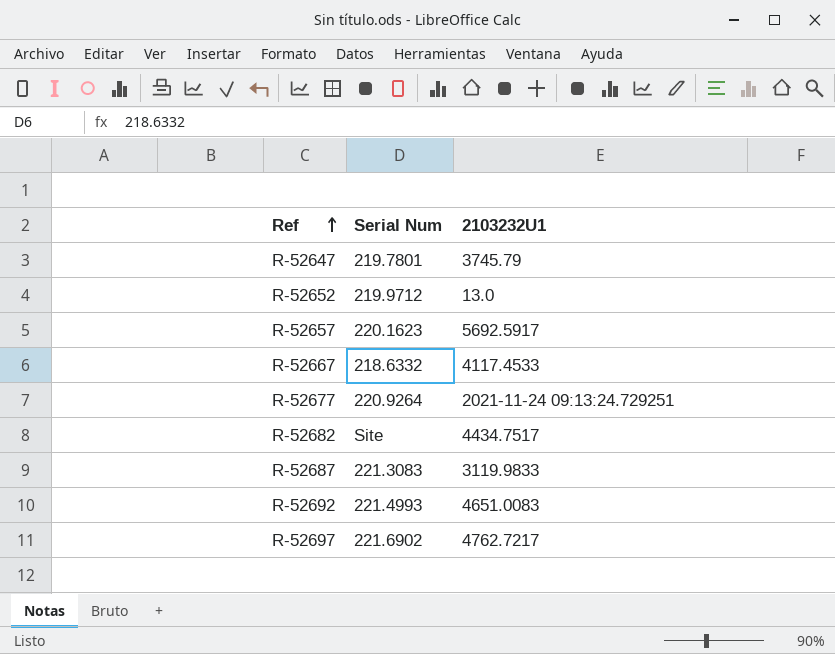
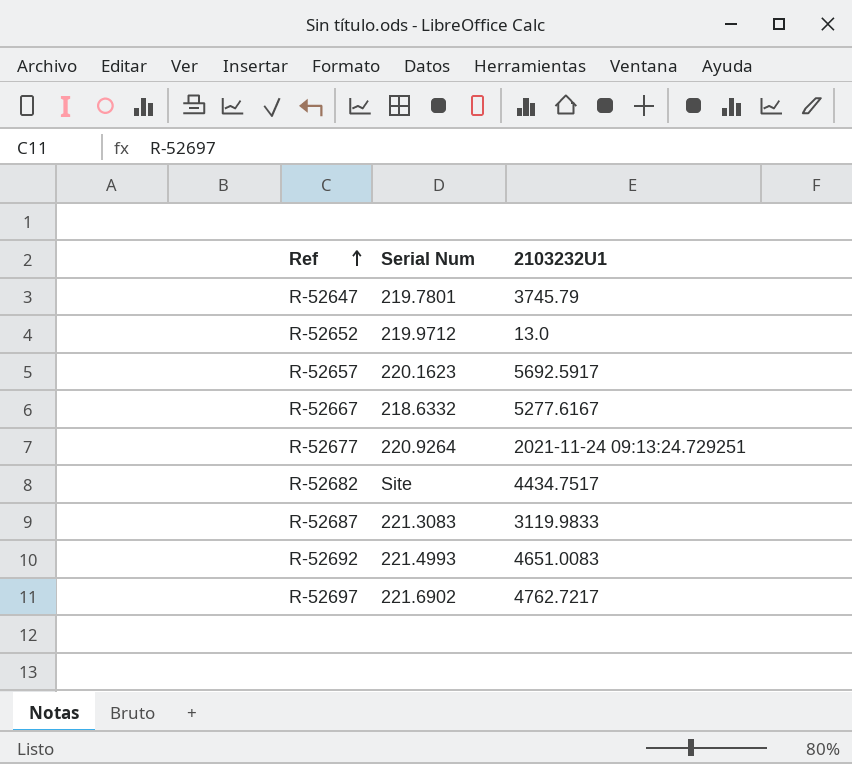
R-52667 | 2103232U1: 4117.4533 -> 5277.6167

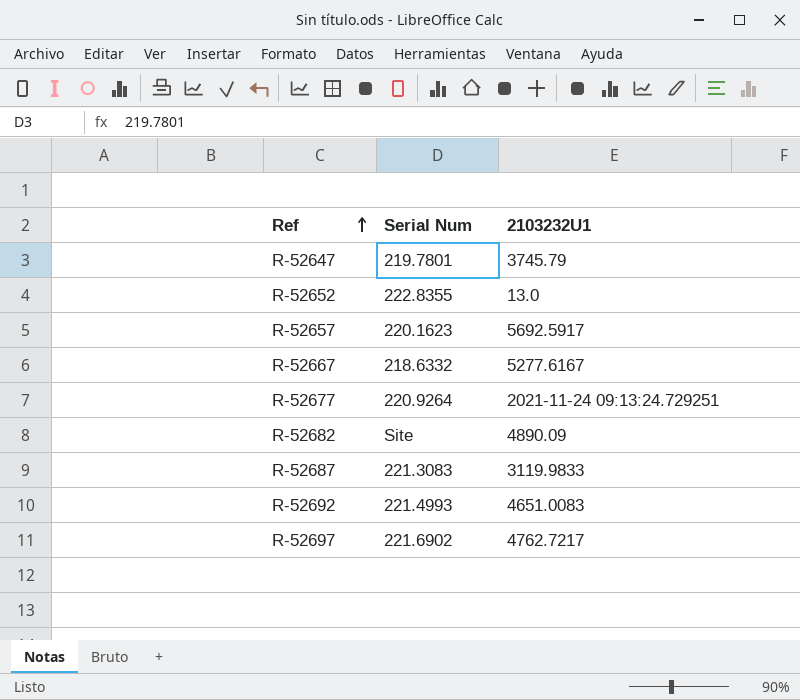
R-52652 | Serial Num: 219.9712 -> 222.8355
R-52682 | 2103232U1: 4434.7517 -> 4890.09

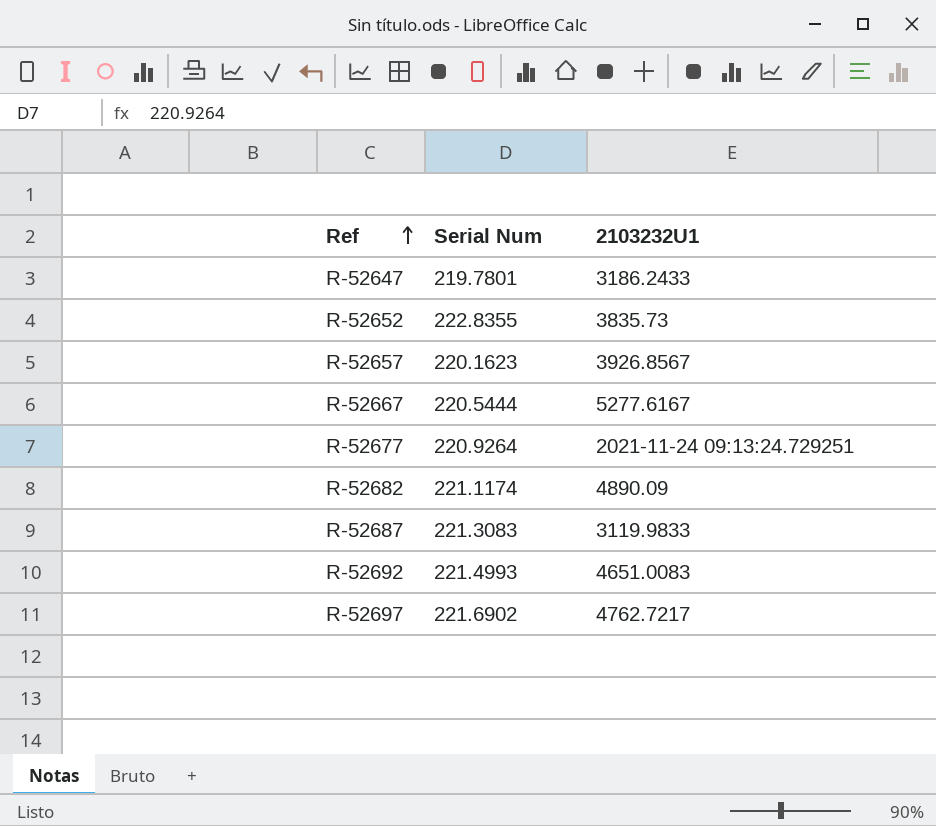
R-52647 | 2103232U1: 3745.79 -> 3186.2433
R-52652 | 2103232U1: 13.0 -> 3835.73
R-52657 | 2103232U1: 5692.5917 -> 3926.8567
R-52667 | Serial Num: 218.6332 -> 220.5444
R-52682 | Serial Num: Site -> 221.1174

